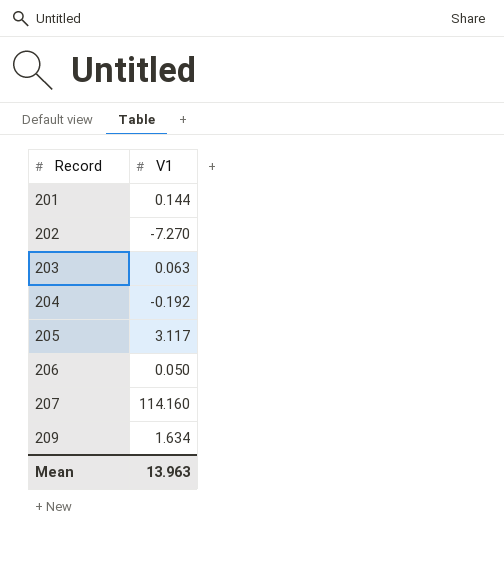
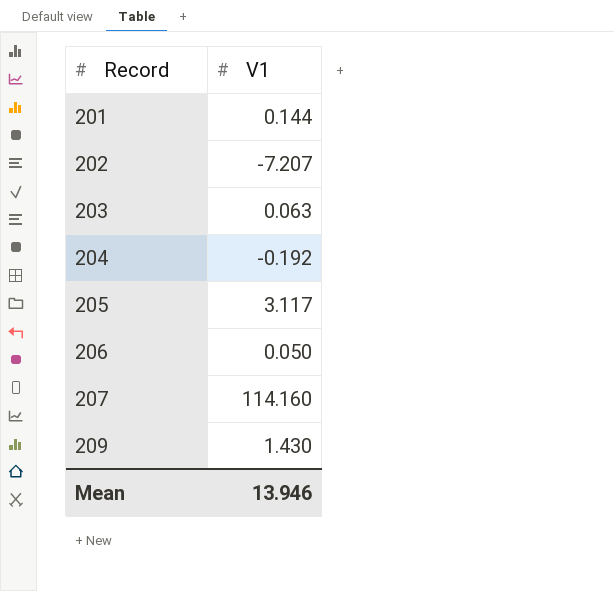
202 | V1: -7.270 -> -7.207
209 | V1: 1.634 -> 1.430
Mean | V1: 13.963 -> 13.946

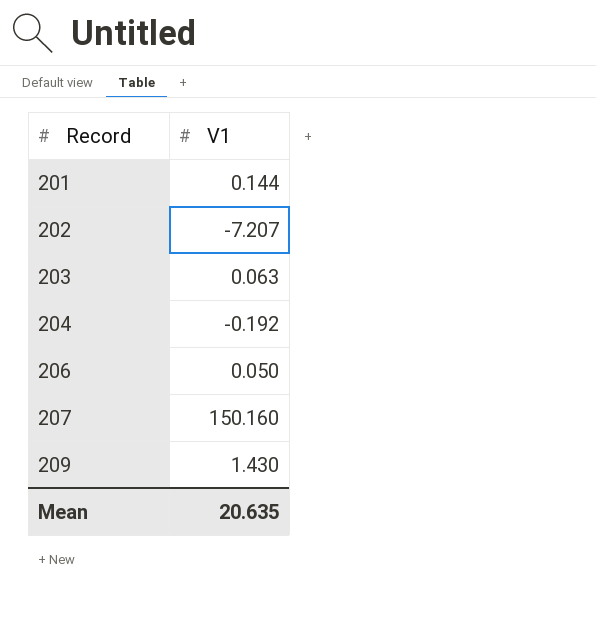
row 205: 3.117 -> none
207 | V1: 114.160 -> 150.160
Mean | V1: 13.946 -> 20.635

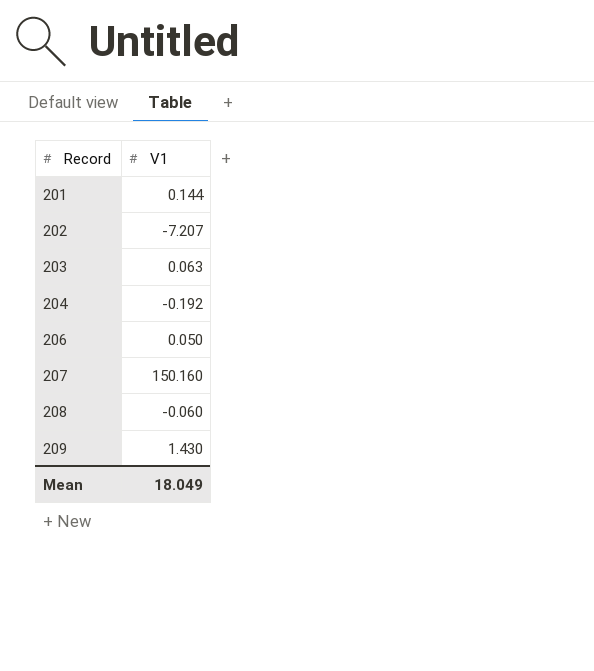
row 208: none -> -0.060
Mean | V1: 20.635 -> 18.049

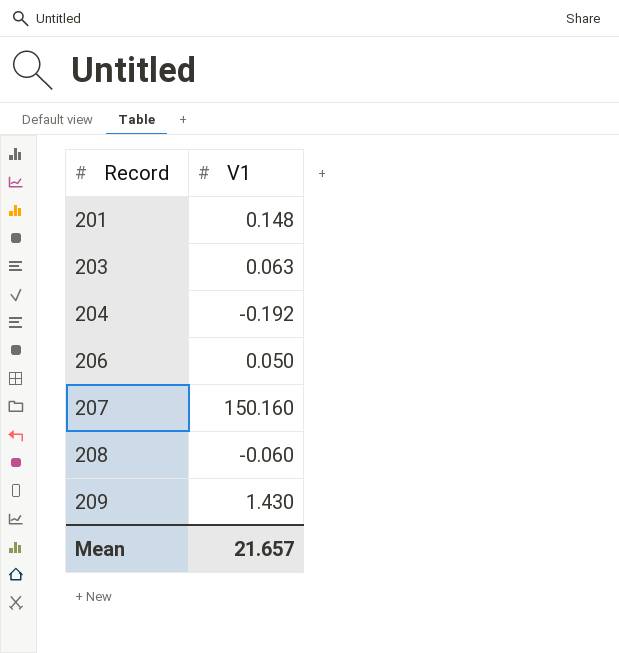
row 202: -7.207 -> none
201 | V1: 0.144 -> 0.148
Mean | V1: 18.049 -> 21.657

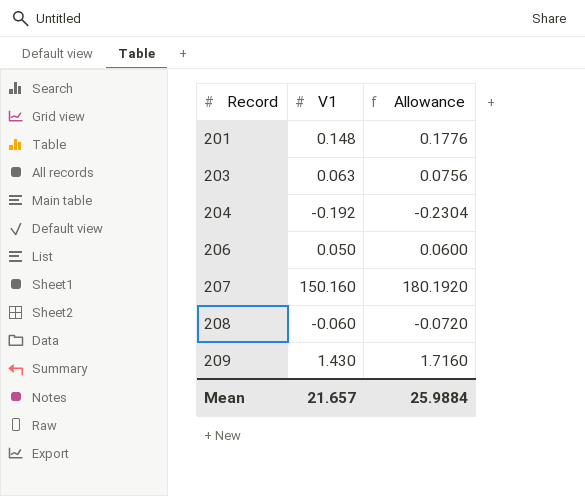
column Allowance | formula: none -> [V1] * 1.2

